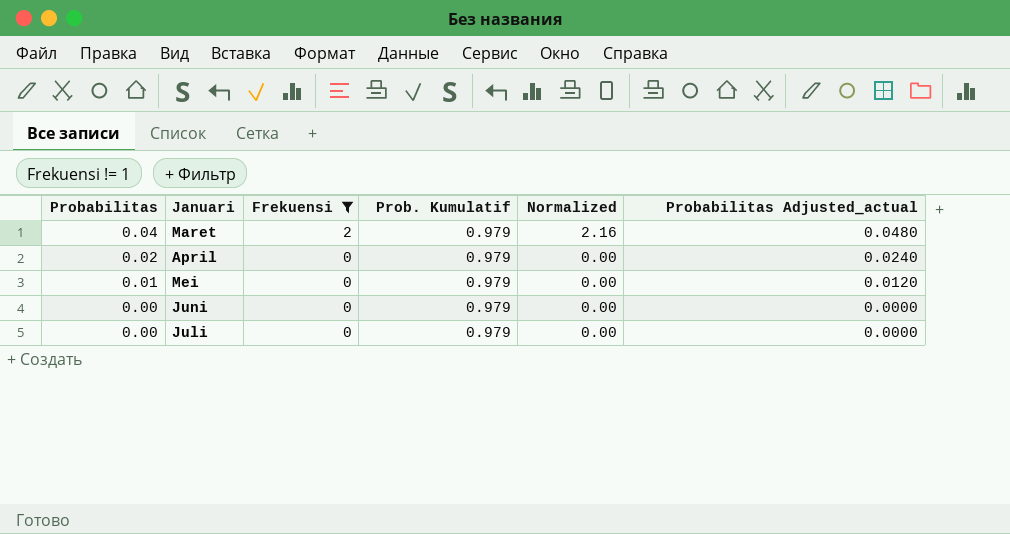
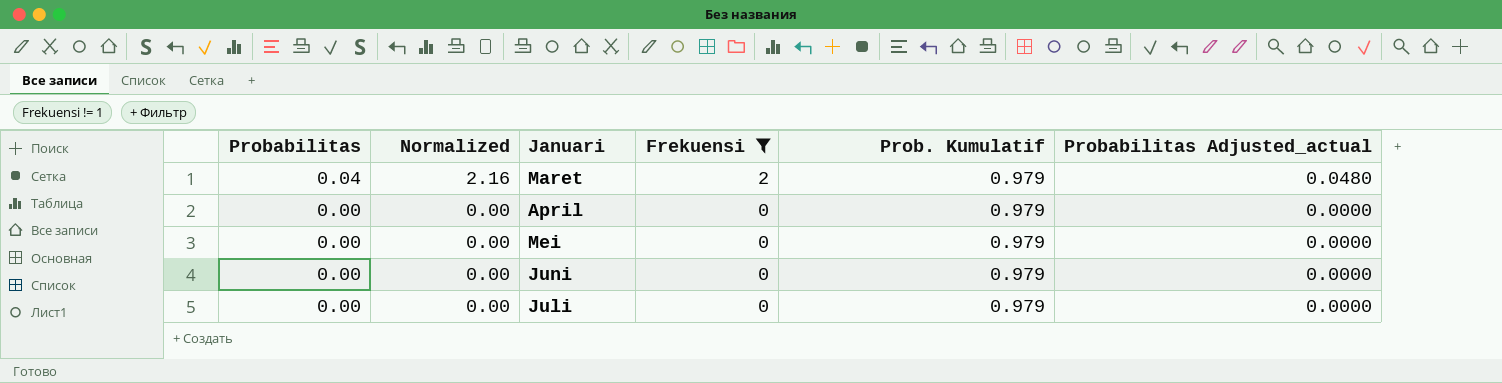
column Normalized | position: 5 -> 2
April | Probabilitas: 0.02 -> 0.00
April | Probabilitas Adjusted_actual: 0.0240 -> 0.0000
Mei | Probabilitas: 0.01 -> 0.00
Mei | Probabilitas Adjusted_actual: 0.0120 -> 0.0000

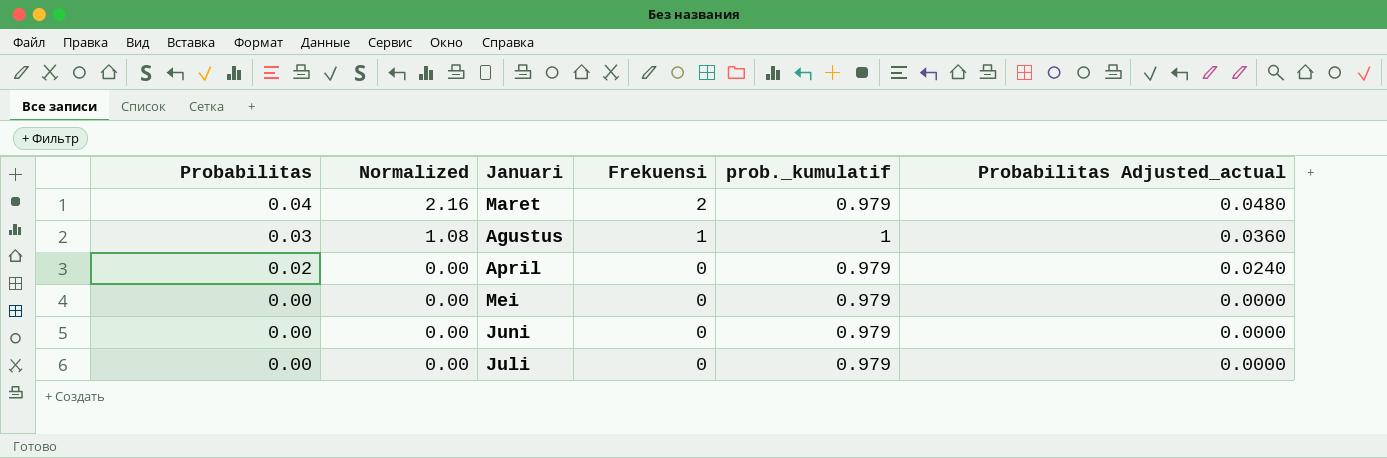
filter: Frekuensi != 1 -> none
column name: Prob. Kumulatif -> prob._kumulatif
April | Probabilitas: 0.00 -> 0.02
April | Probabilitas Adjusted_actual: 0.0000 -> 0.0240

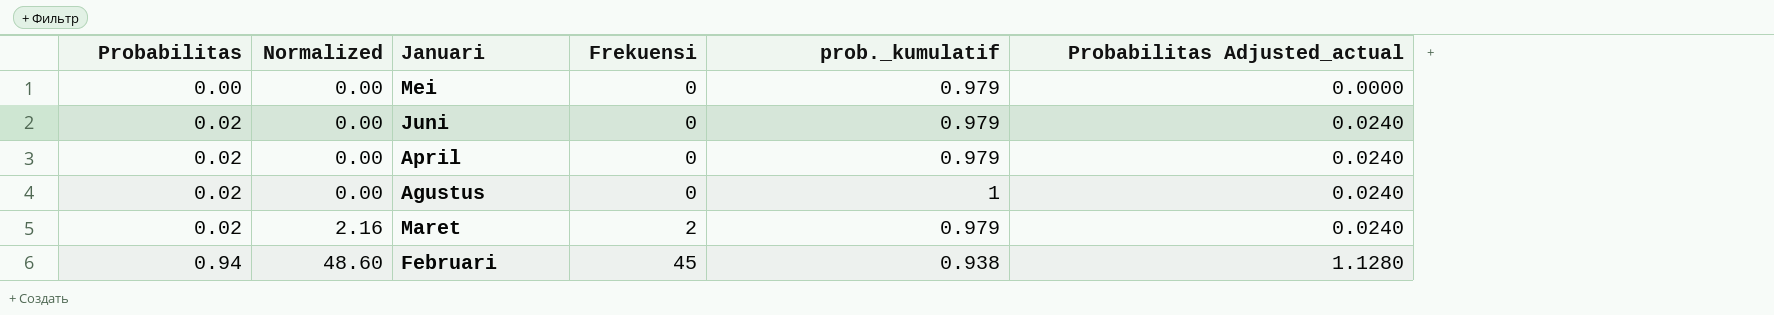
row order: Probabilitas descending -> Probabilitas ascending
row Juli: 0.00 | 0.00 | 0 | 0.979 | 0.0000 -> none
Juni | Probabilitas: 0.00 -> 0.02
Juni | Probabilitas Adjusted_actual: 0.0000 -> 0.0240
Agustus | Probabilitas: 0.03 -> 0.02
Agustus | Normalized: 1.08 -> 0.00
Agustus | Frekuensi: 1 -> 0
Agustus | Probabilitas Adjusted_actual: 0.0360 -> 0.0240
Maret | Probabilitas: 0.04 -> 0.02
Maret | Probabilitas Adjusted_actual: 0.0480 -> 0.0240
row Februari: none -> 0.94 | 48.60 | 45 | 0.938 | 1.1280

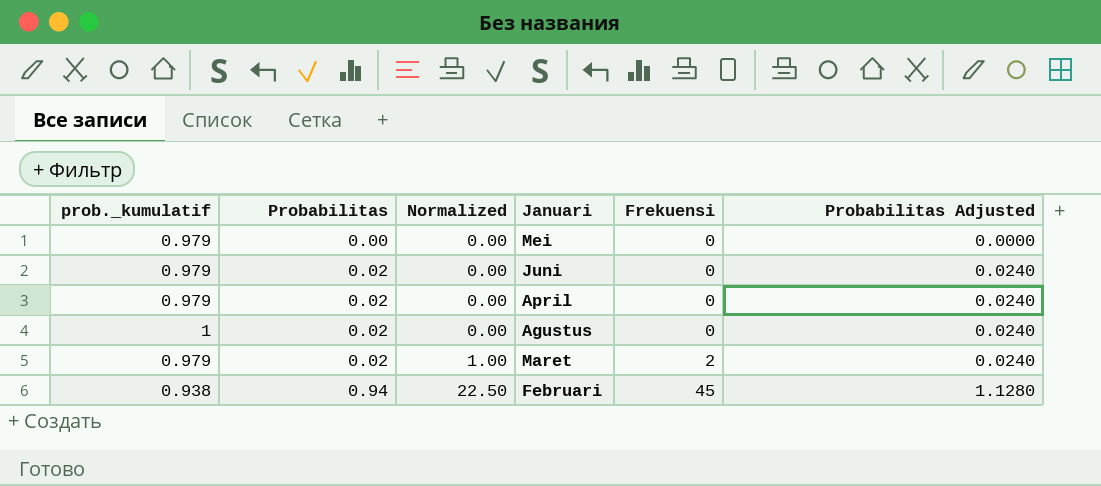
column prob._kumulatif | position: 5 -> 1
column Normalized | formula: [Frekuensi] * 1.08 -> [Frekuensi] * 0.5
column name: Probabilitas Adjusted_actual -> Probabilitas Adjusted

